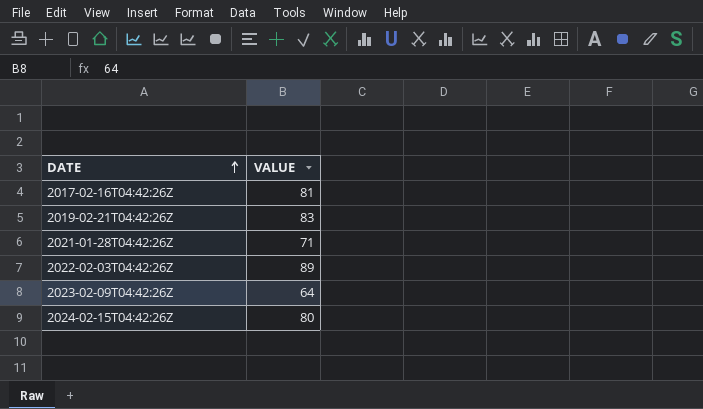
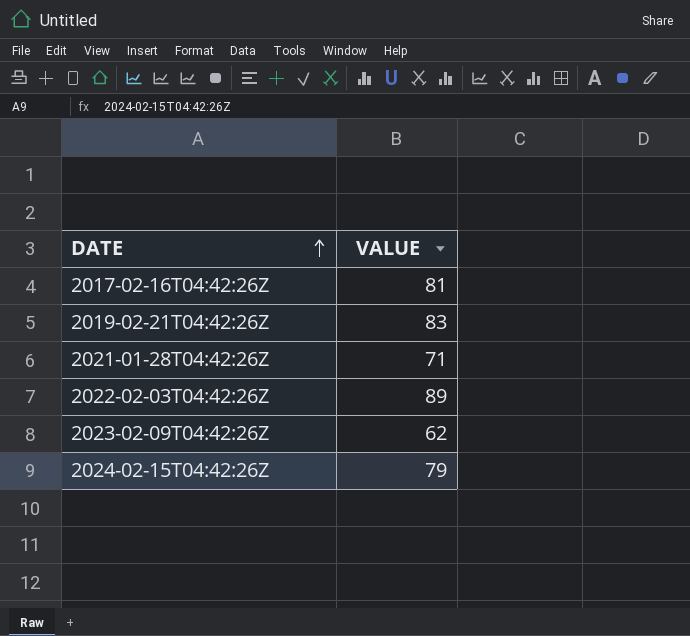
2023-02-09T04:42:26Z | VALUE: 64 -> 62
2024-02-15T04:42:26Z | VALUE: 80 -> 79

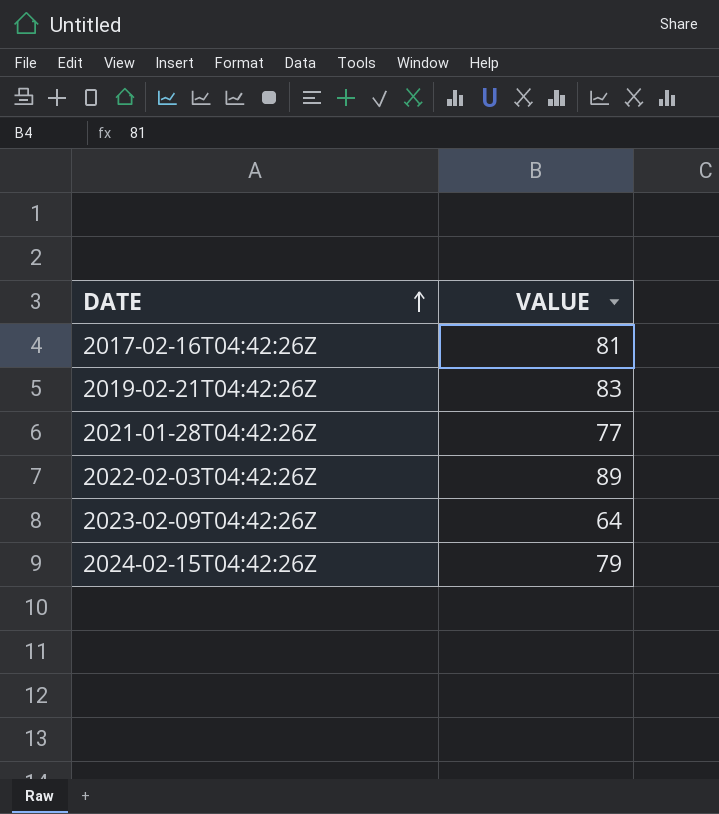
2021-01-28T04:42:26Z | VALUE: 71 -> 77
2023-02-09T04:42:26Z | VALUE: 62 -> 64

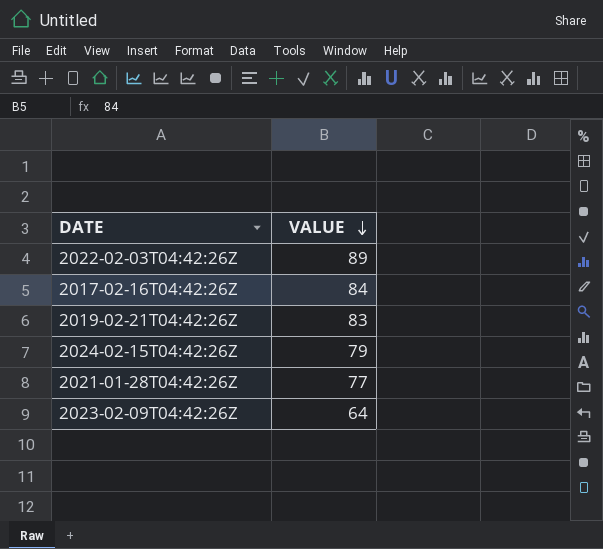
row order: DATE ascending -> VALUE descending
2017-02-16T04:42:26Z | VALUE: 81 -> 84

